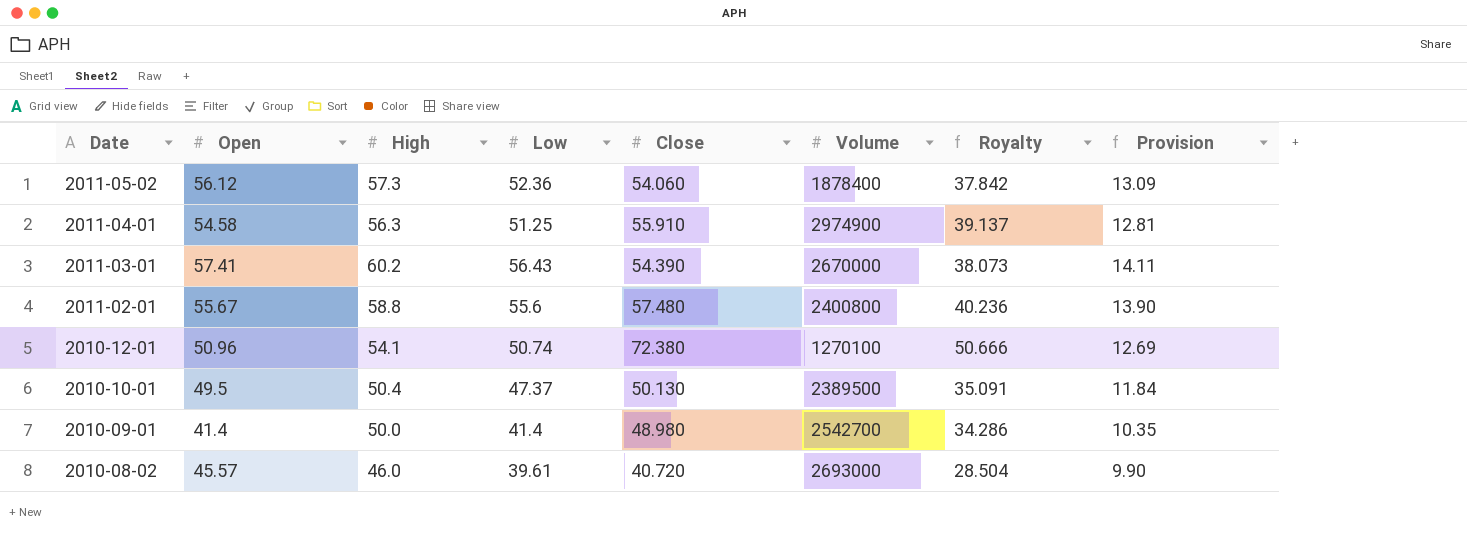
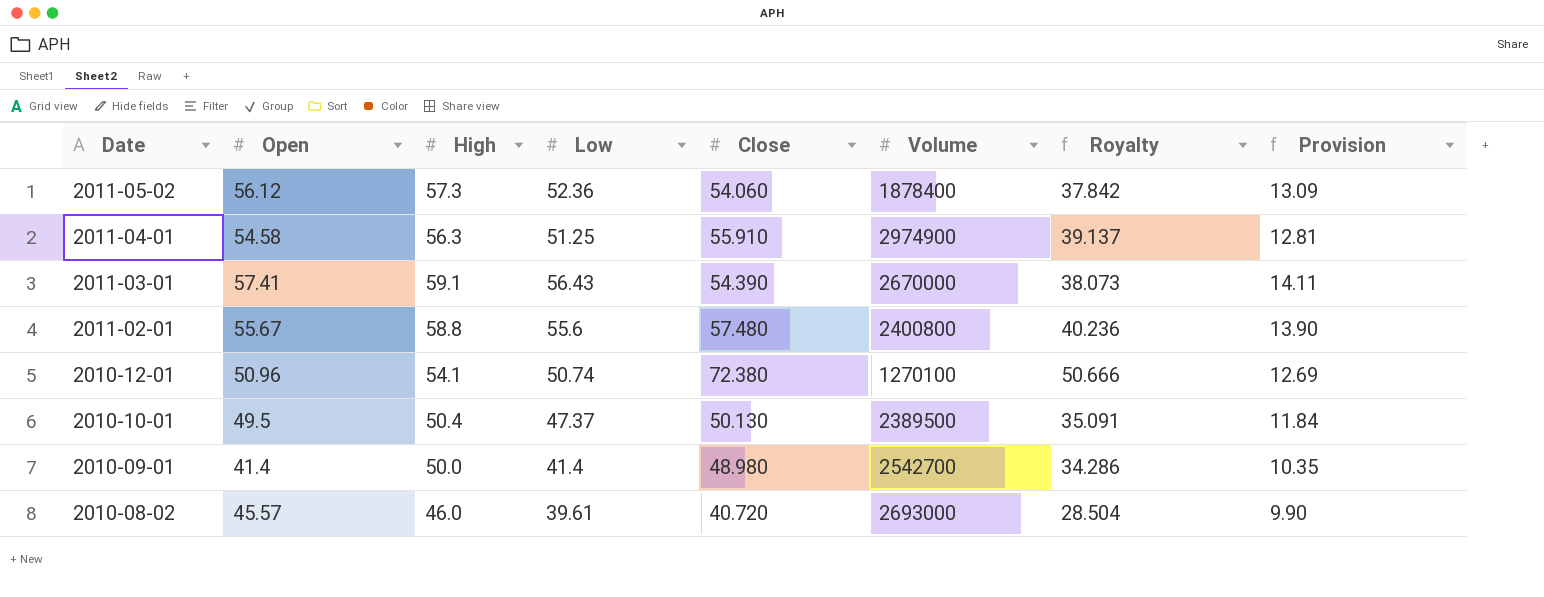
2011-03-01 | High: 60.2 -> 59.1

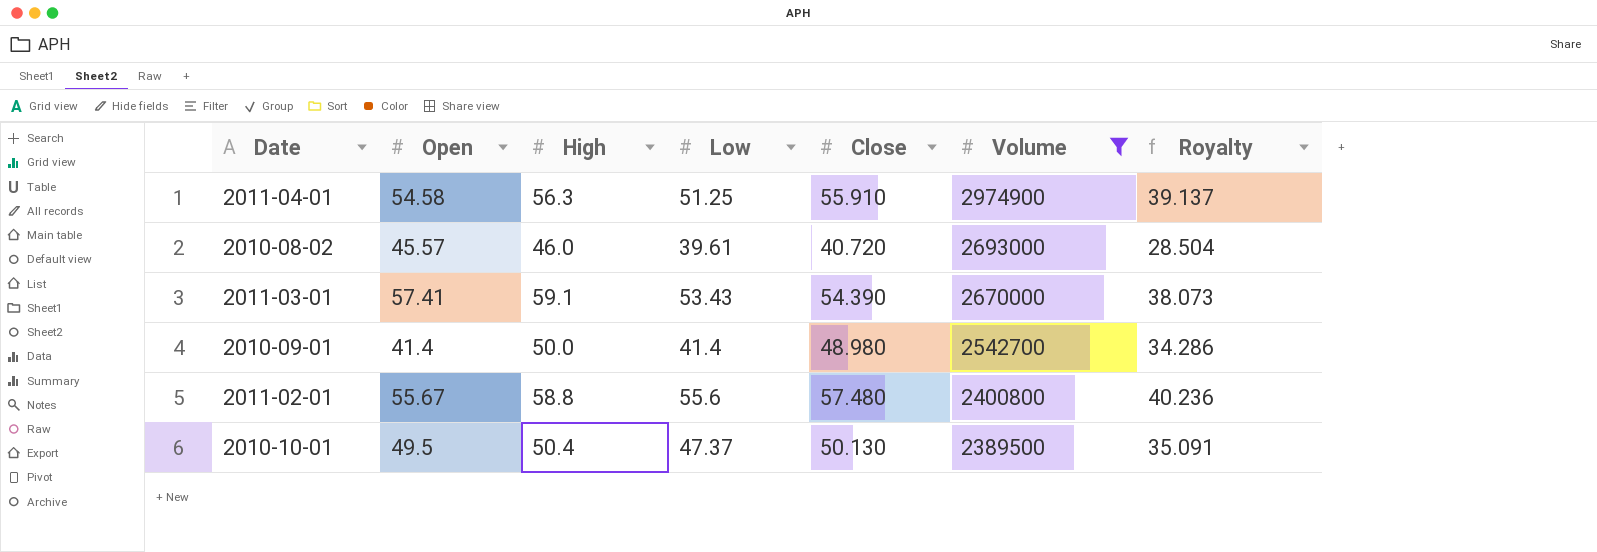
filter: none -> Volume >= 2389500
row order: Date descending -> Volume descending
column Provision | formula: [Low] * 0.25 -> none
2011-03-01 | Low: 56.43 -> 53.43

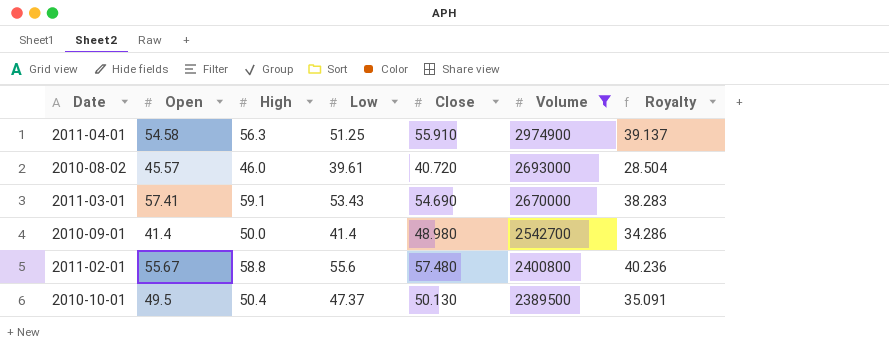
2011-03-01 | Close: 54.390 -> 54.690
2011-03-01 | Royalty: 38.073 -> 38.283

